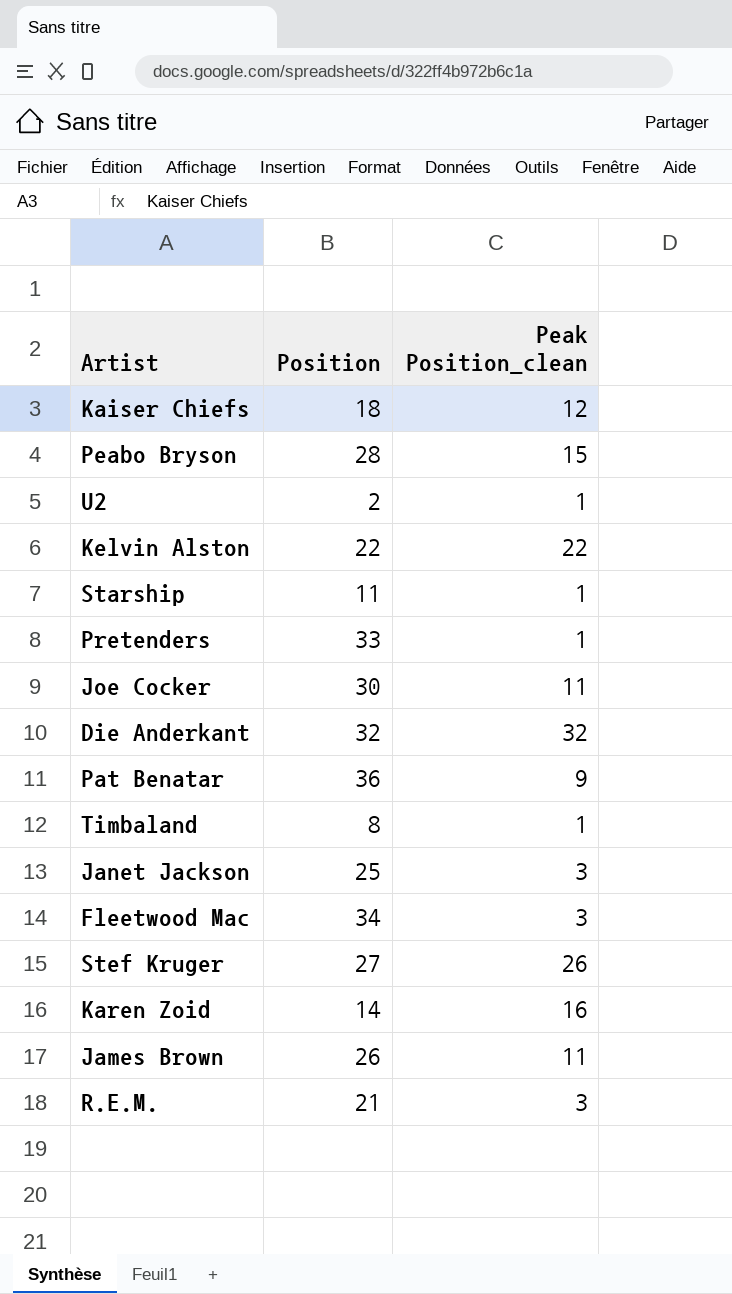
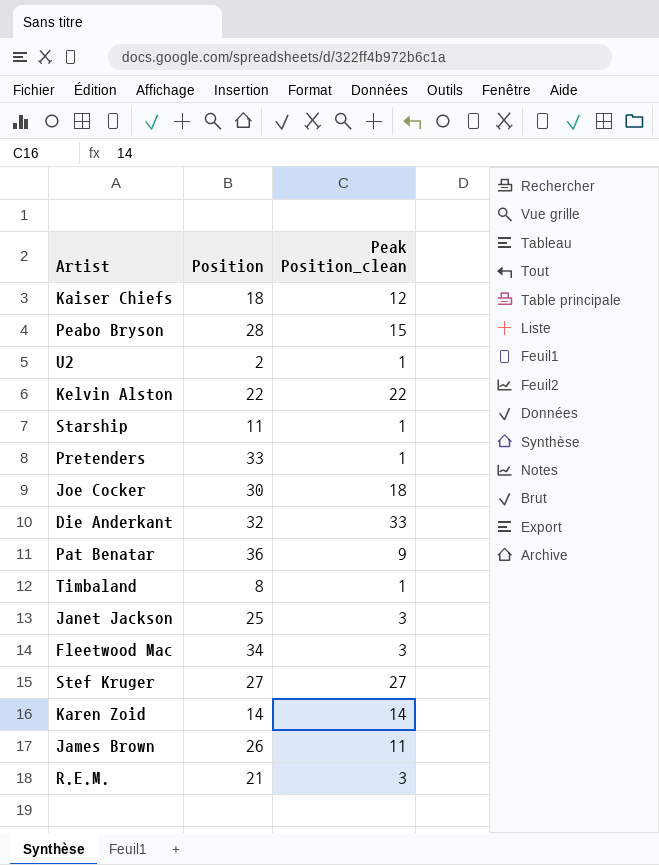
Joe Cocker | Peak Position_clean: 11 -> 18
Die Anderkant | Peak Position_clean: 32 -> 33
Stef Kruger | Peak Position_clean: 26 -> 27
Karen Zoid | Peak Position_clean: 16 -> 14

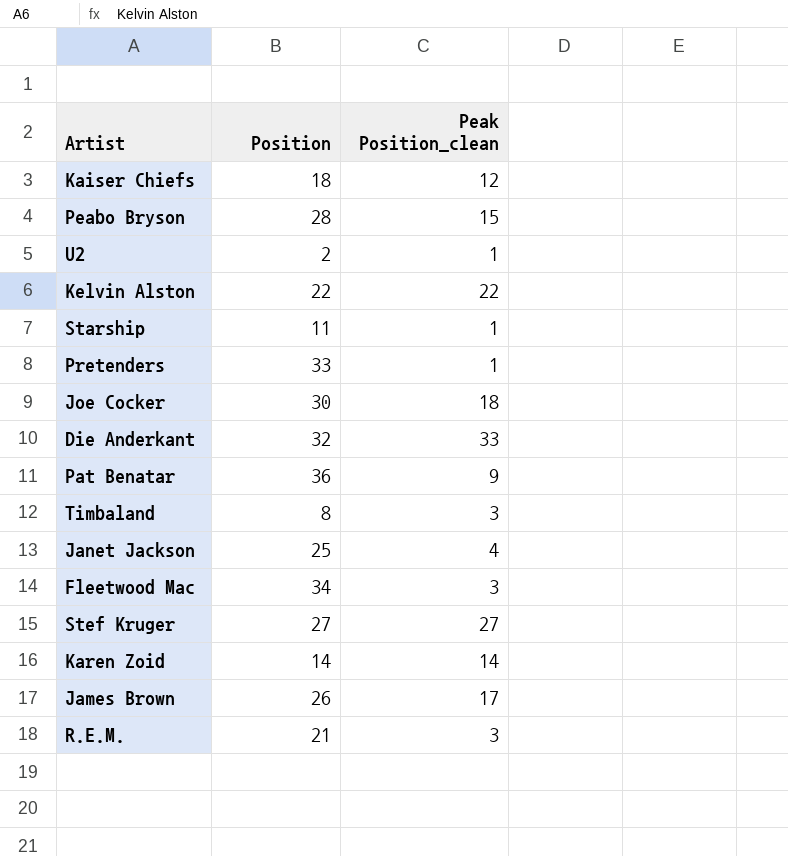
Timbaland | Peak Position_clean: 1 -> 3
Janet Jackson | Peak Position_clean: 3 -> 4
James Brown | Peak Position_clean: 11 -> 17

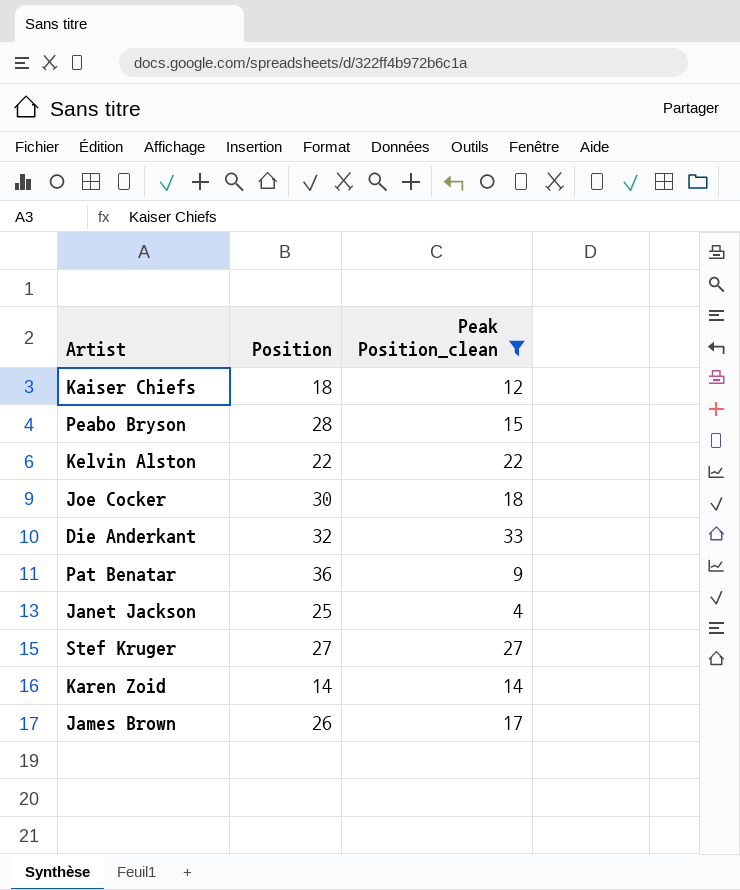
filter: none -> Peak Position_clean >= 4

